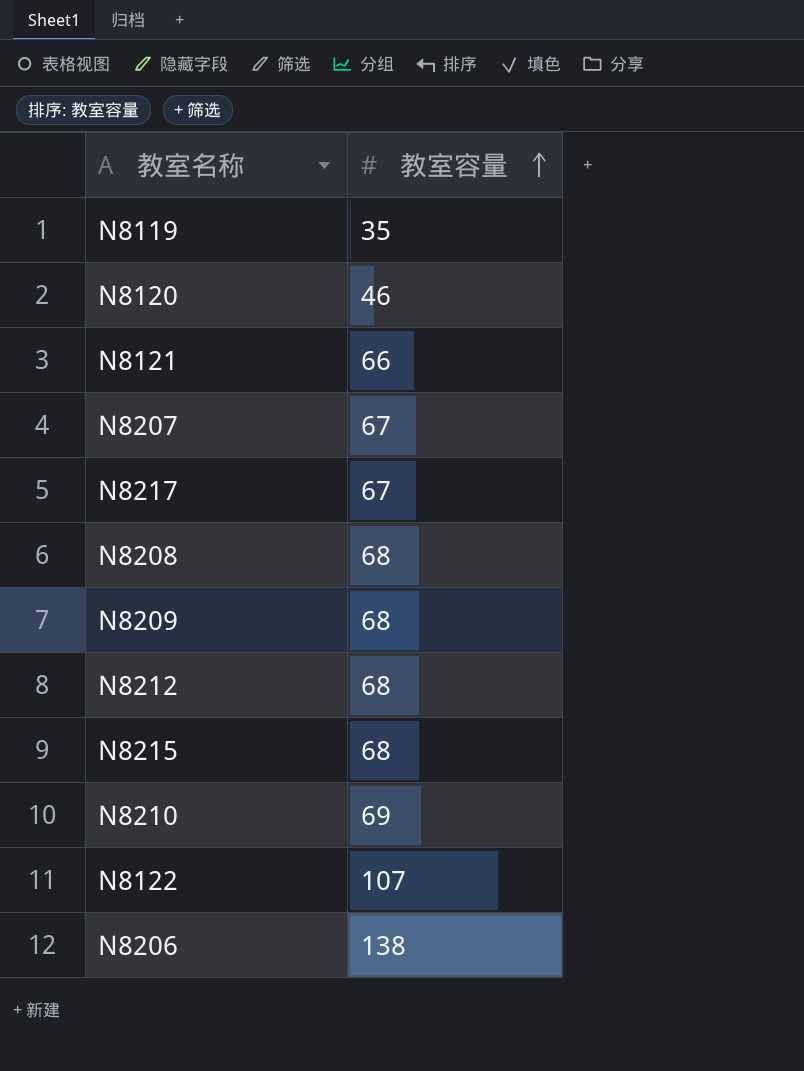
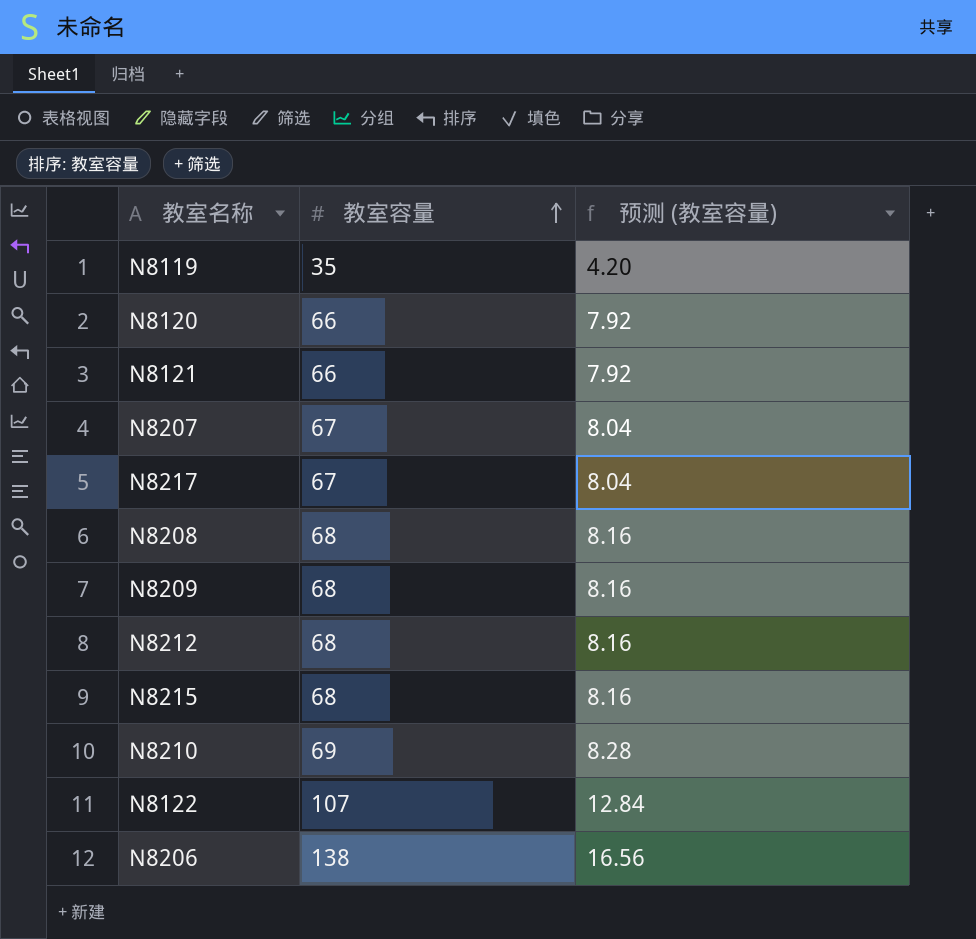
column 预测 (教室容量) | formula: none -> [教室容量] * 0.12
N8120 | 教室容量: 46 -> 66

